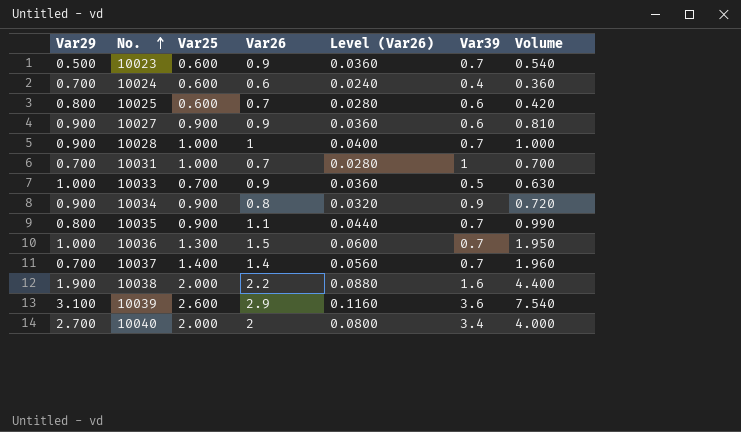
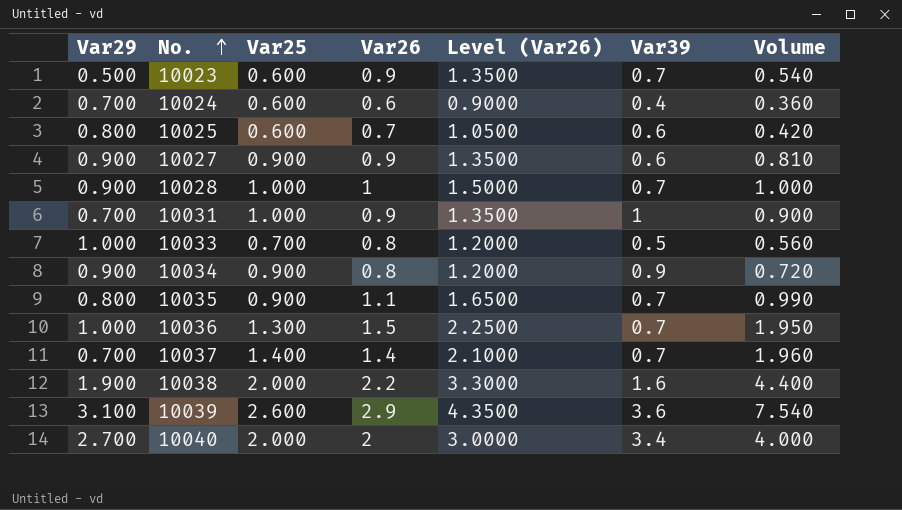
column Level (Var26) | formula: [Var26] * 0.04 -> [Var26] * 1.5
10031 | Var26: 0.7 -> 0.9
10031 | Volume: 0.700 -> 0.900
10033 | Var26: 0.9 -> 0.8
10033 | Volume: 0.630 -> 0.560

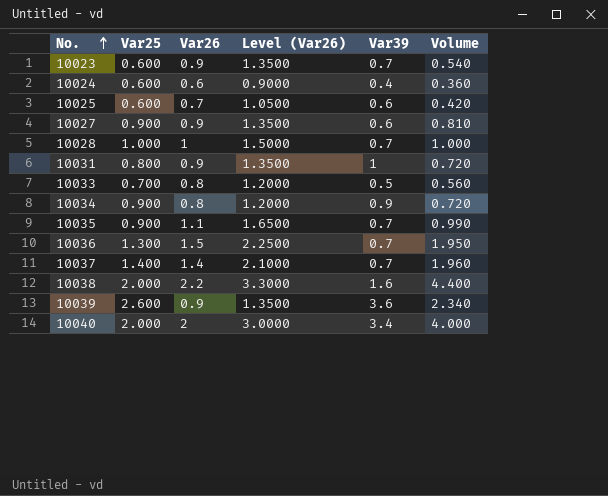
column Var29 | position: 1 -> none
10031 | Var25: 1.000 -> 0.800
10031 | Volume: 0.900 -> 0.720
10039 | Var26: 2.9 -> 0.9
10039 | Level (Var26): 4.3500 -> 1.3500
10039 | Volume: 7.540 -> 2.340

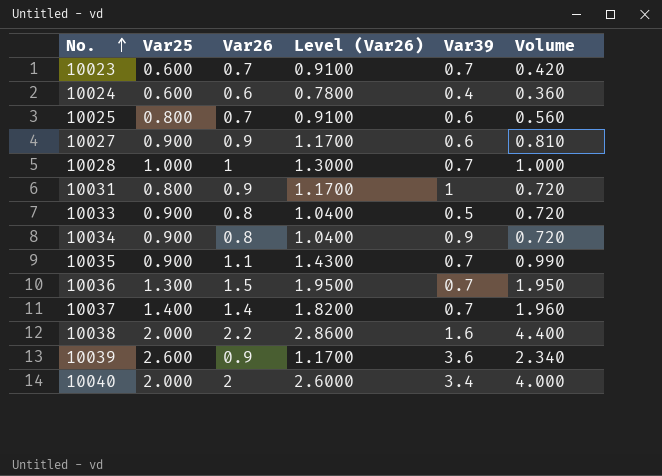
column Level (Var26) | formula: [Var26] * 1.5 -> [Var26] * 1.3
10023 | Var26: 0.9 -> 0.7
10023 | Volume: 0.540 -> 0.420
10025 | Var25: 0.600 -> 0.800
10025 | Volume: 0.420 -> 0.560
10033 | Var25: 0.700 -> 0.900
10033 | Volume: 0.560 -> 0.720

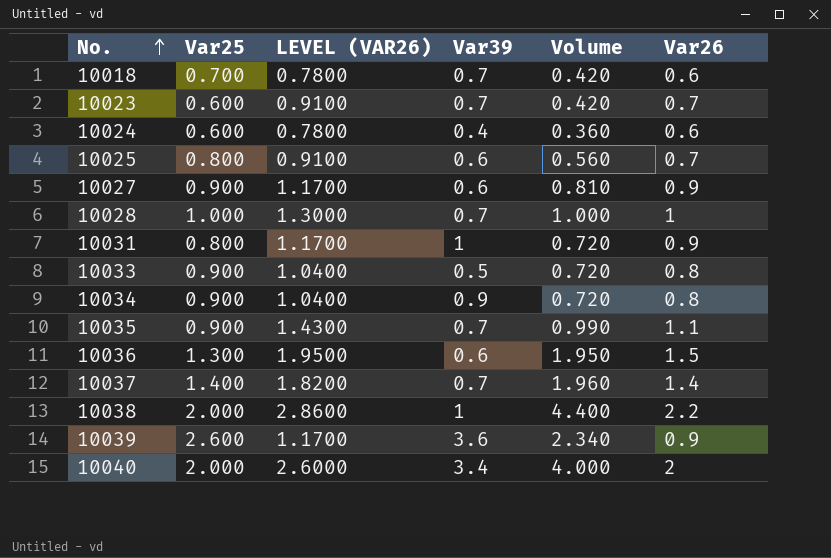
column name: Level (Var26) -> LEVEL (VAR26)
column Var26 | position: 3 -> 6
row 10018: none -> 0.700 | 0.7800 | 0.7 | 0.420 | 0.6
10036 | Var39: 0.7 -> 0.6
10038 | Var39: 1.6 -> 1

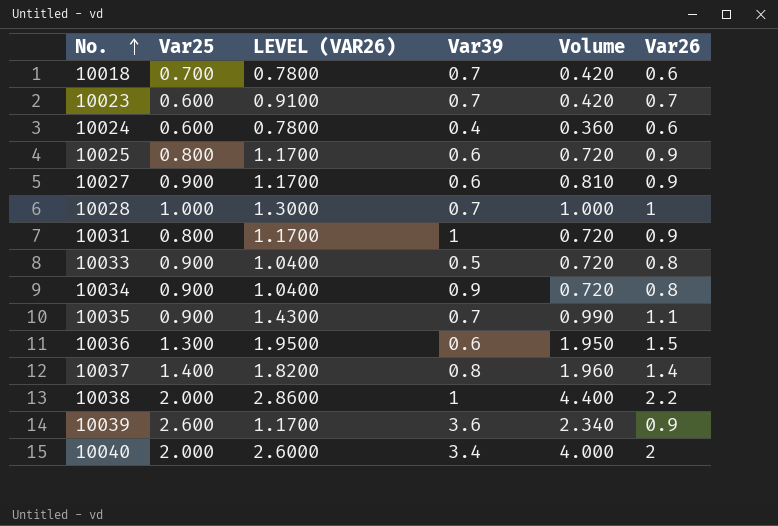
10025 | LEVEL (VAR26): 0.9100 -> 1.1700
10025 | Volume: 0.560 -> 0.720
10025 | Var26: 0.7 -> 0.9
10037 | Var39: 0.7 -> 0.8

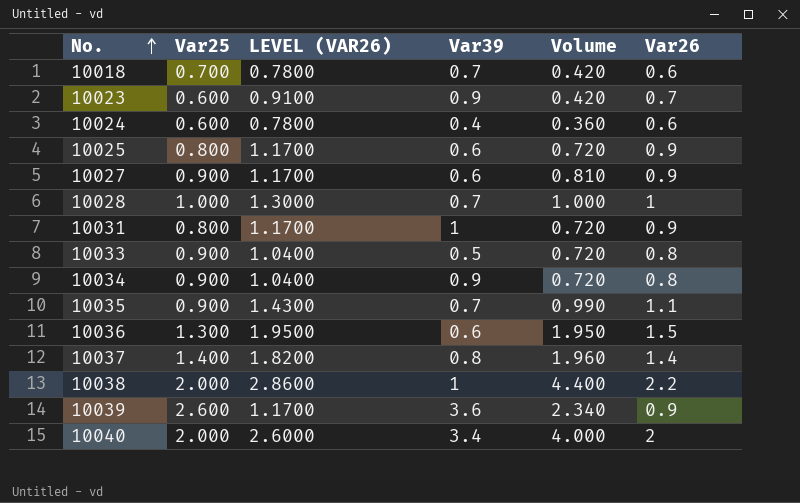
10023 | Var39: 0.7 -> 0.9

